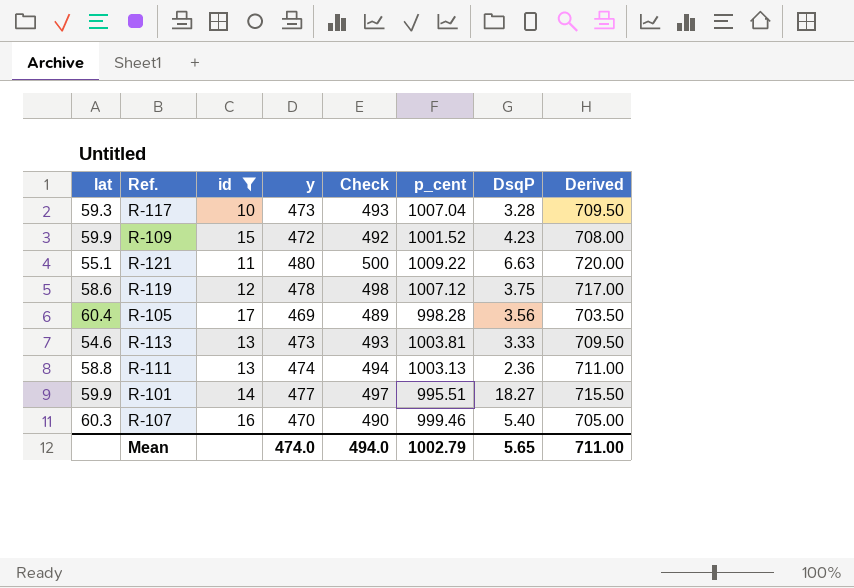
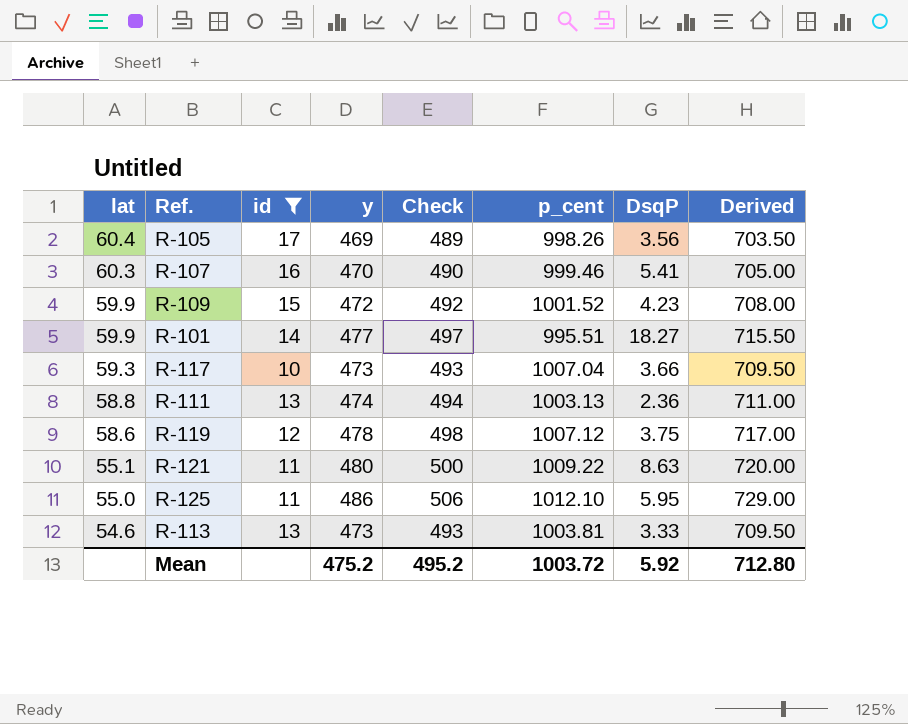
row order: none -> lat descending
R-105 | p_cent: 998.28 -> 998.26
R-107 | DsqP: 5.40 -> 5.41
R-117 | DsqP: 3.28 -> 3.66
R-121 | DsqP: 6.63 -> 8.63
row R-125: none -> 55.0 | 11 | 486 | 506 | 1012.10 | 5.95 | 729.00
Mean | y: 474.0 -> 475.2
Mean | Check: 494.0 -> 495.2
Mean | p_cent: 1002.79 -> 1003.72
Mean | DsqP: 5.65 -> 5.92
Mean | Derived: 711.00 -> 712.80

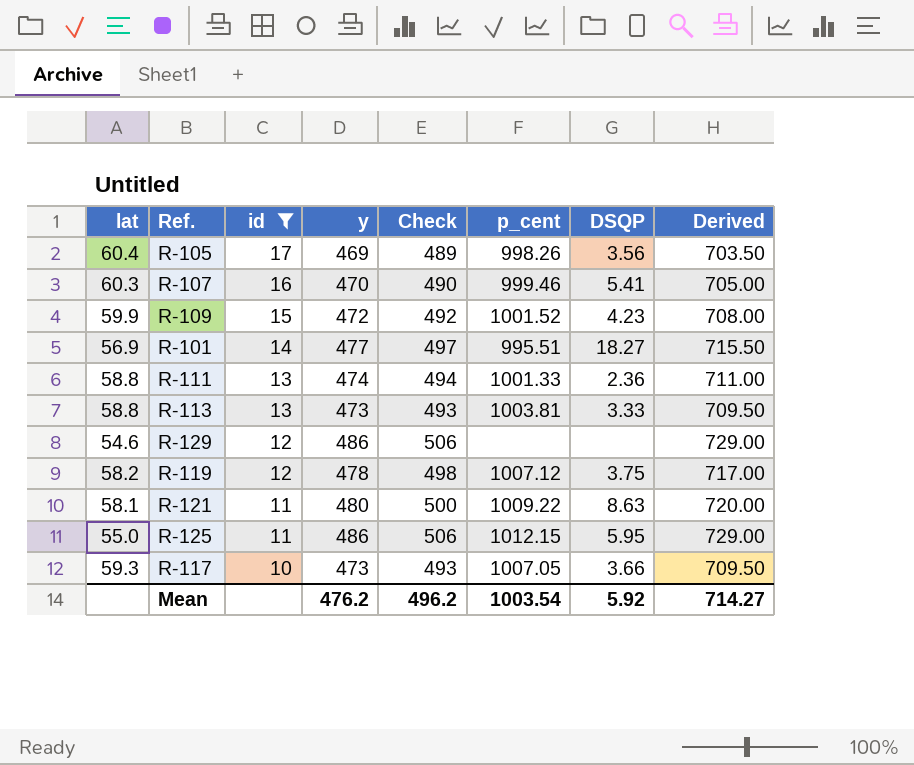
row order: lat descending -> id descending
column name: DsqP -> DSQP
R-101 | lat: 59.9 -> 56.9
R-111 | p_cent: 1003.13 -> 1001.33
R-113 | lat: 54.6 -> 58.8
row R-129: none -> 54.6 | 12 | 486 | 506 | none | none | 729.00
R-119 | lat: 58.6 -> 58.2
R-121 | lat: 55.1 -> 58.1
R-125 | p_cent: 1012.10 -> 1012.15
R-117 | p_cent: 1007.04 -> 1007.05
Mean | y: 475.2 -> 476.2
Mean | Check: 495.2 -> 496.2
Mean | p_cent: 1003.72 -> 1003.54
Mean | Derived: 712.80 -> 714.27

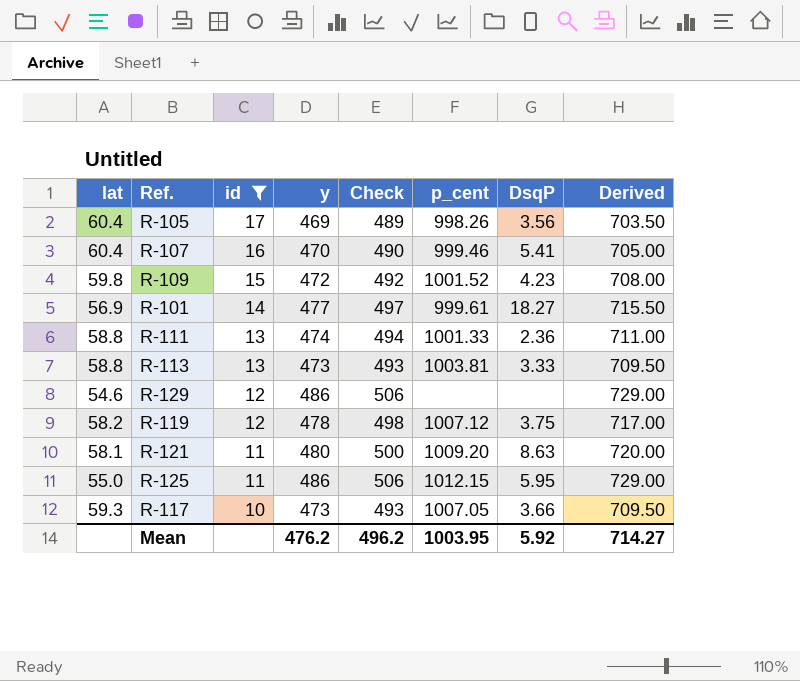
column name: DSQP -> DsqP
R-107 | lat: 60.3 -> 60.4
R-109 | lat: 59.9 -> 59.8
R-101 | p_cent: 995.51 -> 999.61
R-121 | p_cent: 1009.22 -> 1009.20
Mean | p_cent: 1003.54 -> 1003.95

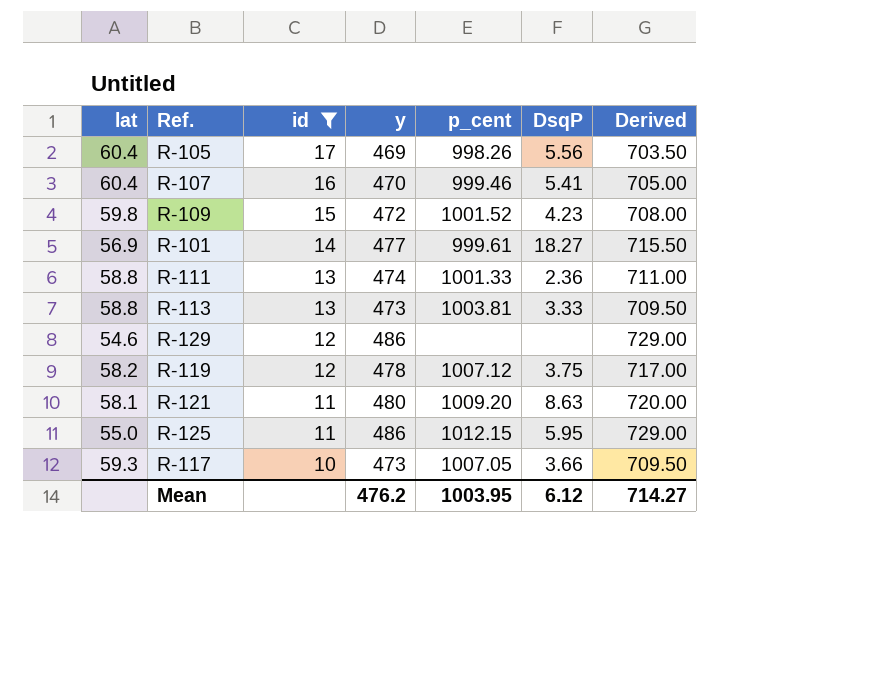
column Check | formula: [y] + 20 -> none
R-105 | DsqP: 3.56 -> 5.56
Mean | DsqP: 5.92 -> 6.12

